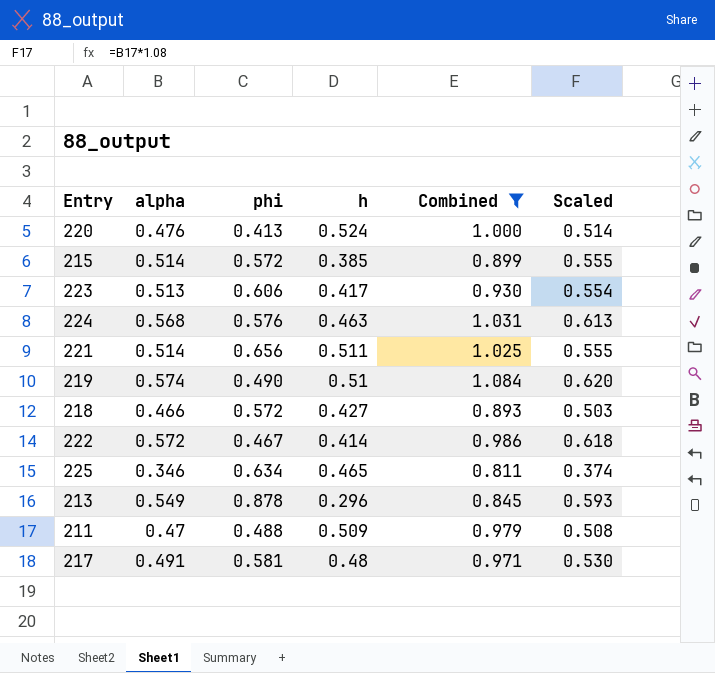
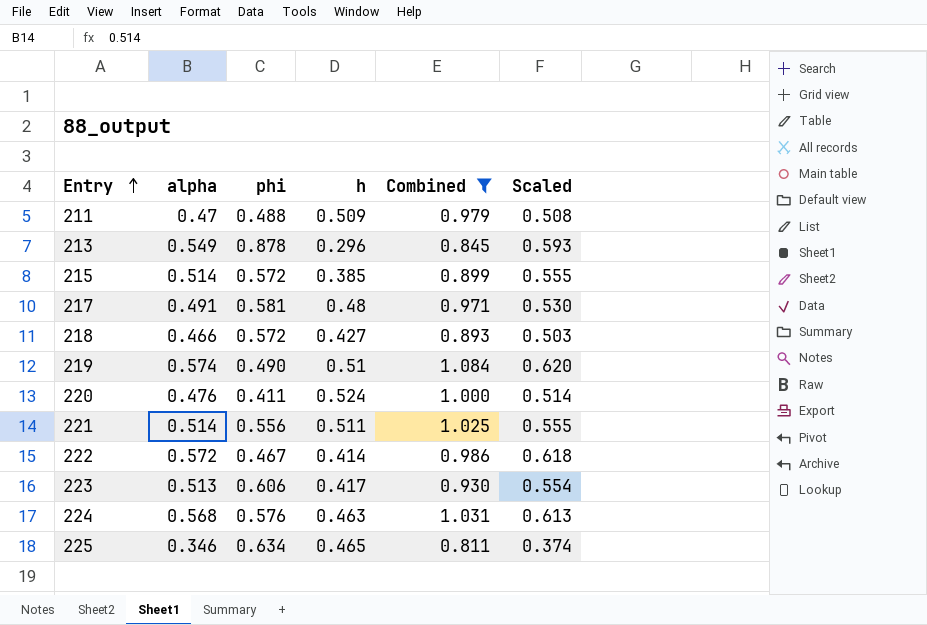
row order: none -> Entry ascending
220 | phi: 0.413 -> 0.411
221 | phi: 0.656 -> 0.556

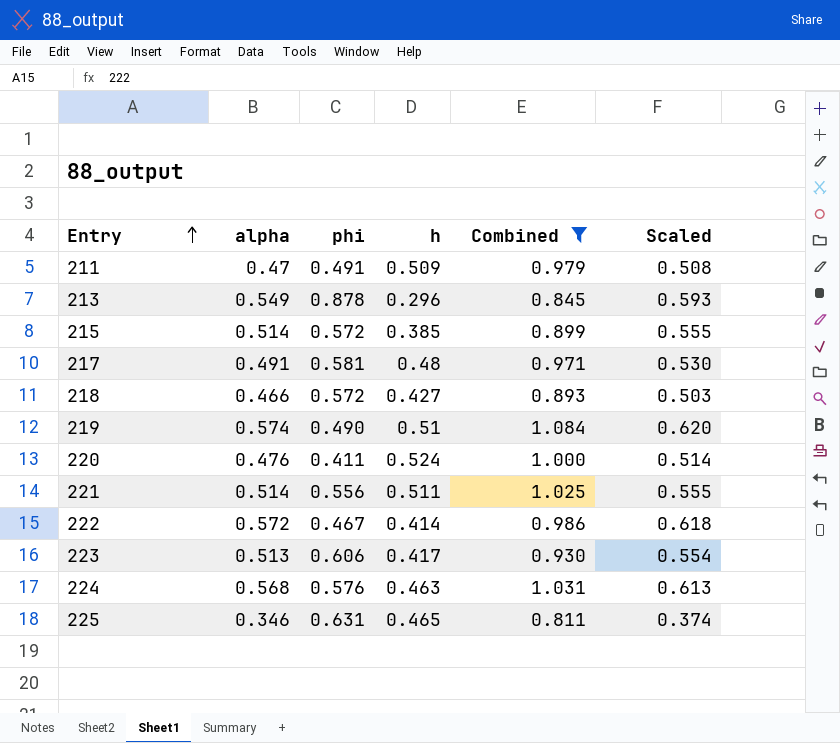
211 | phi: 0.488 -> 0.491
225 | phi: 0.634 -> 0.631

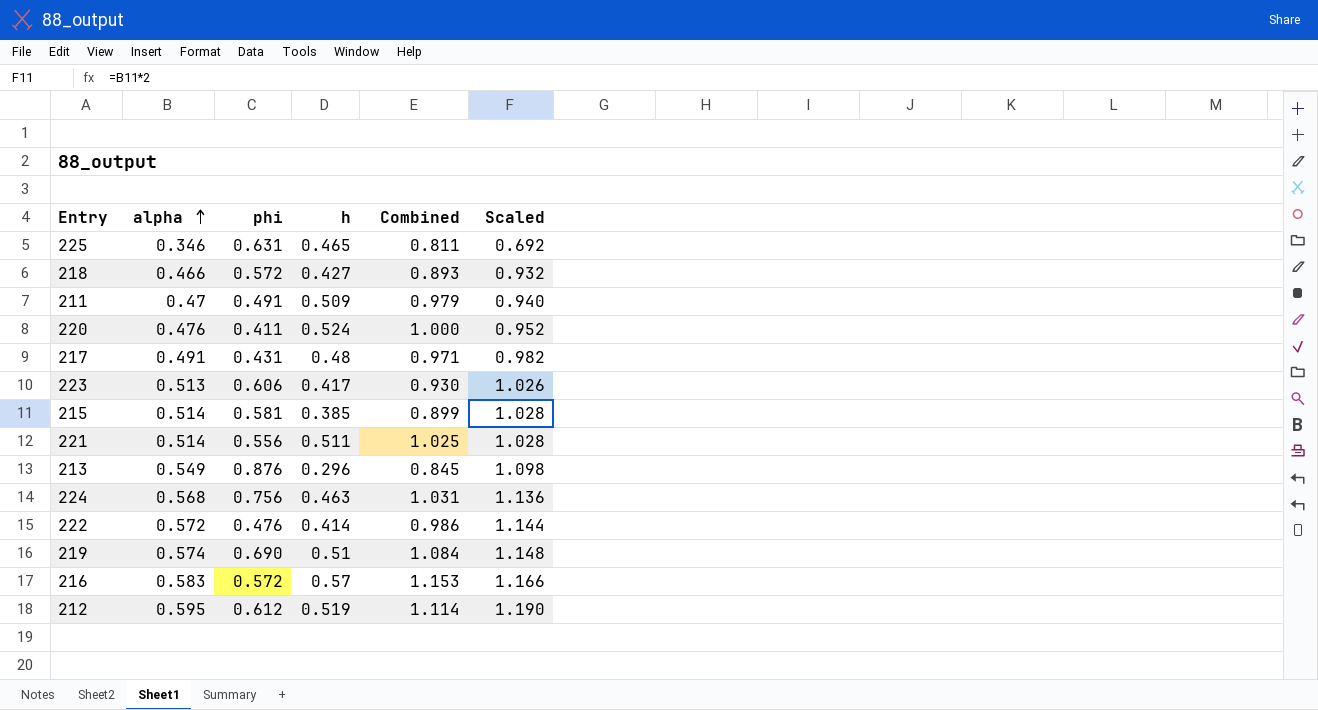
filter: Combined <= 1.084 -> none
row order: Entry ascending -> alpha ascending
column Scaled | formula: [alpha] * 1.08 -> [alpha] * 2
217 | phi: 0.581 -> 0.431
215 | phi: 0.572 -> 0.581
213 | phi: 0.878 -> 0.876
224 | phi: 0.576 -> 0.756
222 | phi: 0.467 -> 0.476
219 | phi: 0.490 -> 0.690

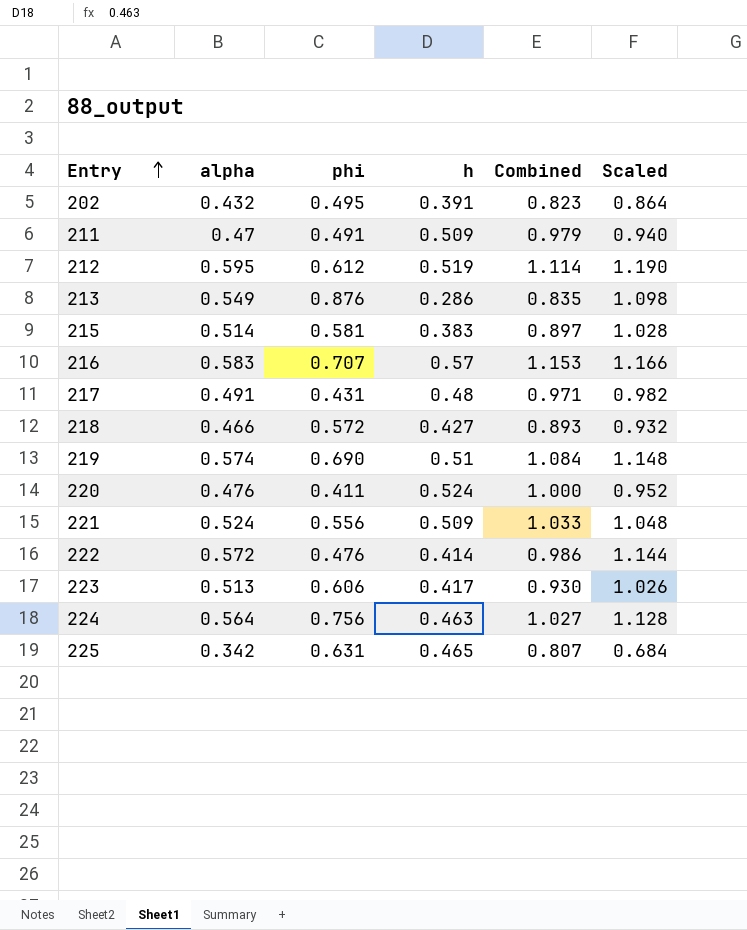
row order: alpha ascending -> Entry ascending
row 202: none -> 0.432 | 0.495 | 0.391 | 0.823 | 0.864
213 | h: 0.296 -> 0.286
213 | Combined: 0.845 -> 0.835
215 | h: 0.385 -> 0.383
215 | Combined: 0.899 -> 0.897
216 | phi: 0.572 -> 0.707
221 | alpha: 0.514 -> 0.524
221 | h: 0.511 -> 0.509
221 | Combined: 1.025 -> 1.033
221 | Scaled: 1.028 -> 1.048
224 | alpha: 0.568 -> 0.564
224 | Combined: 1.031 -> 1.027
224 | Scaled: 1.136 -> 1.128
225 | alpha: 0.346 -> 0.342
225 | Combined: 0.811 -> 0.807
225 | Scaled: 0.692 -> 0.684

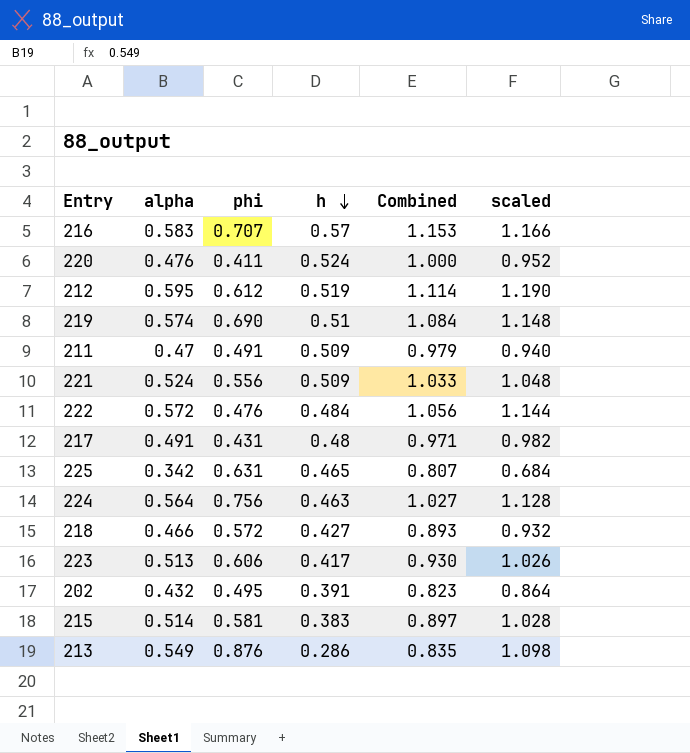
row order: Entry ascending -> h descending
column name: Scaled -> scaled
222 | h: 0.414 -> 0.484
222 | Combined: 0.986 -> 1.056

